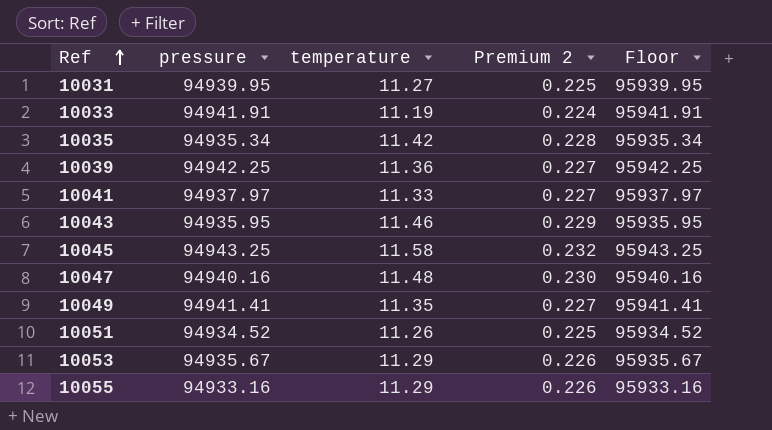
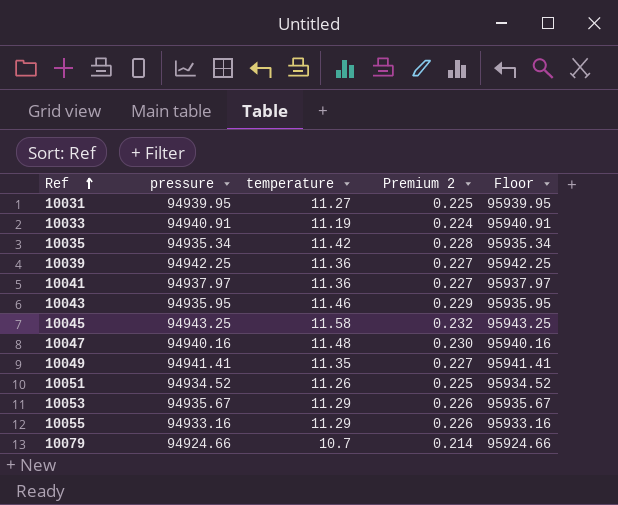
10033 | pressure: 94941.91 -> 94940.91
10033 | Floor: 95941.91 -> 95940.91
10041 | temperature: 11.33 -> 11.36
row 10079: none -> 94924.66 | 10.7 | 0.214 | 95924.66

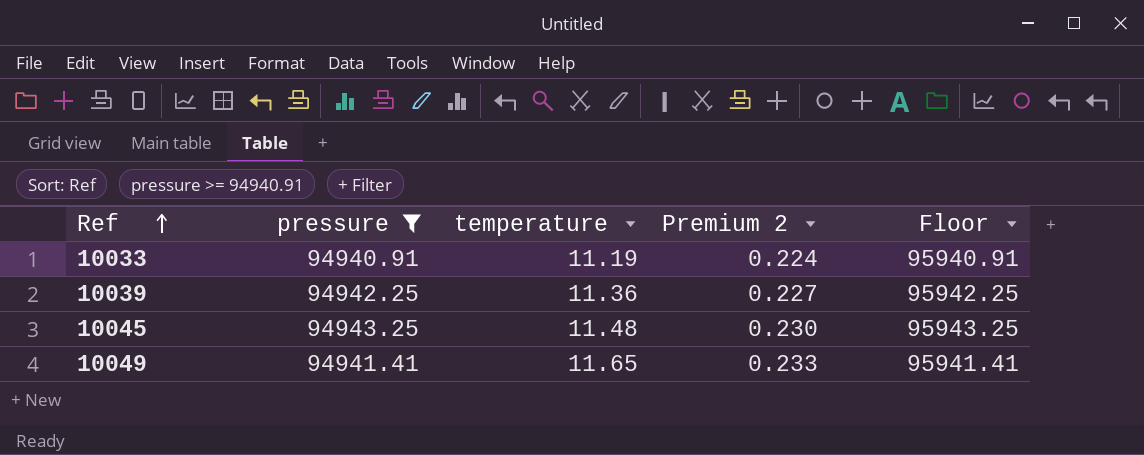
filter: none -> pressure >= 94940.91
10045 | temperature: 11.58 -> 11.48
10045 | Premium 2: 0.232 -> 0.230
10049 | temperature: 11.35 -> 11.65
10049 | Premium 2: 0.227 -> 0.233

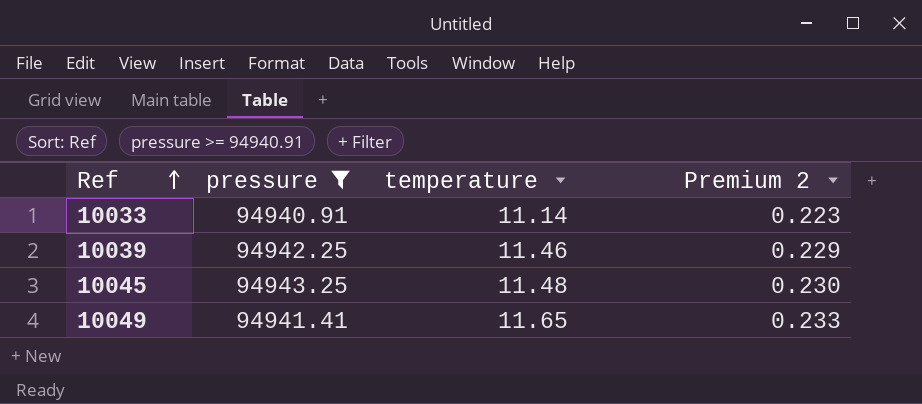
column Floor | formula: [pressure] + 1000 -> none
10033 | temperature: 11.19 -> 11.14
10033 | Premium 2: 0.224 -> 0.223
10039 | temperature: 11.36 -> 11.46
10039 | Premium 2: 0.227 -> 0.229

